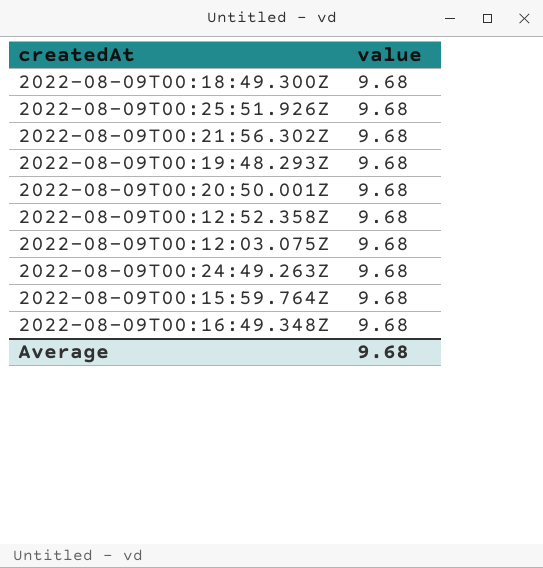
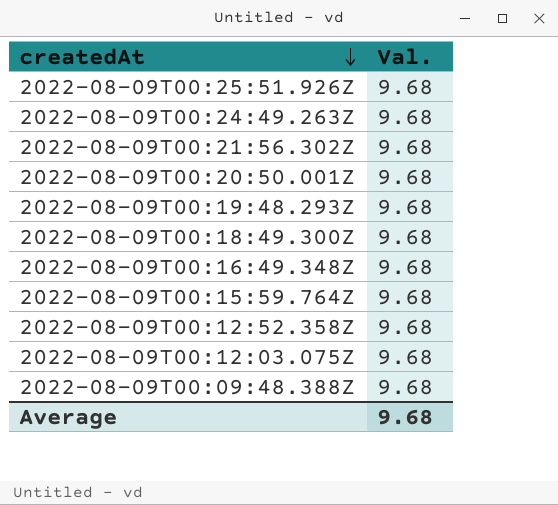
row order: none -> createdAt descending
column name: value -> Val.
row 2022-08-09T00:09:48.388Z: none -> 9.68

